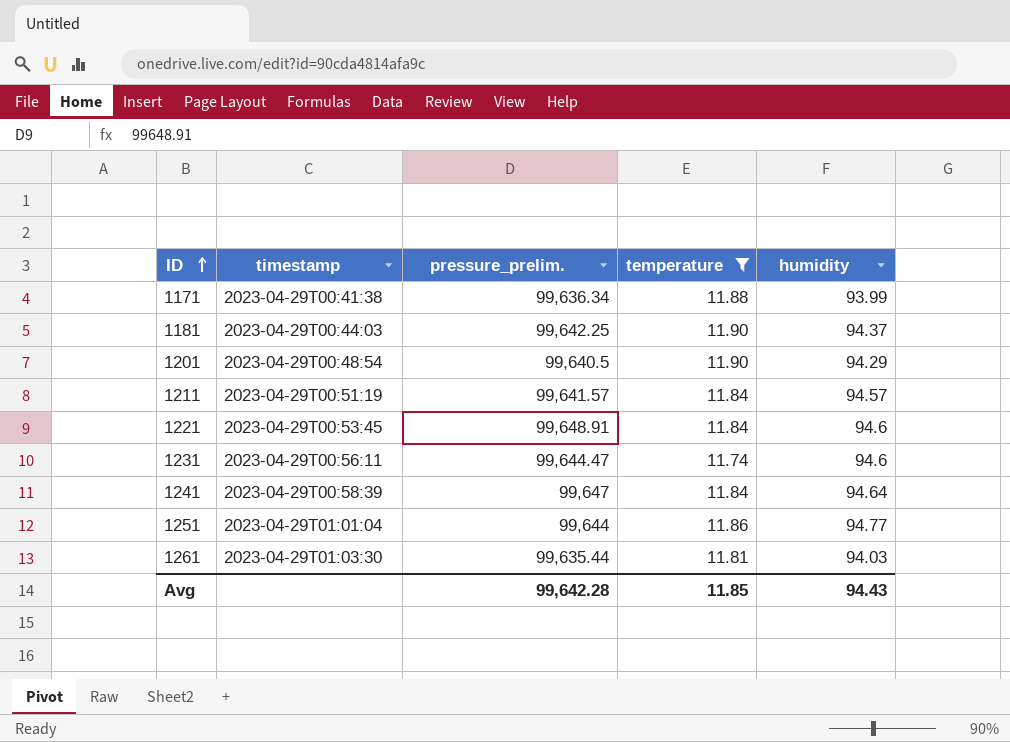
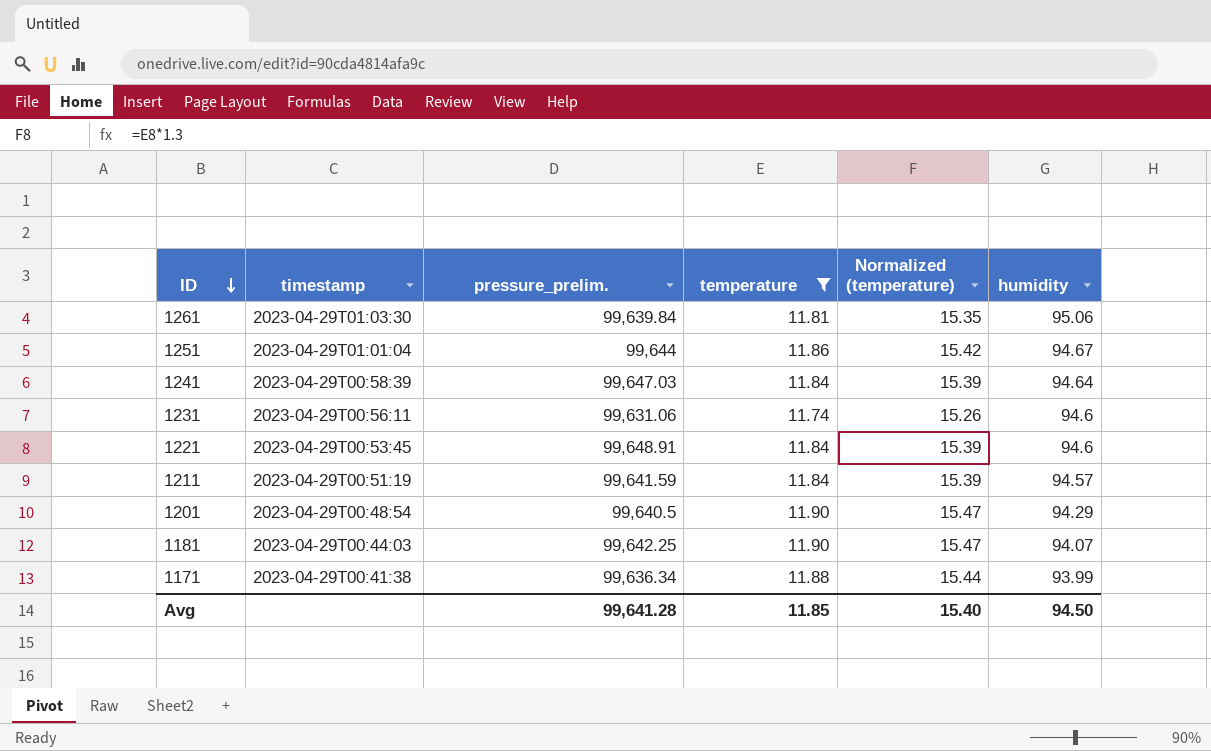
row order: ID ascending -> ID descending
column Normalized (temperature) | formula: none -> [temperature] * 1.3
1261 | pressure_prelim.: 99,635.44 -> 99,639.84
1261 | humidity: 94.03 -> 95.06
1251 | humidity: 94.77 -> 94.67
1241 | pressure_prelim.: 99,647 -> 99,647.03
1231 | pressure_prelim.: 99,644.47 -> 99,631.06
1211 | pressure_prelim.: 99,641.57 -> 99,641.59
1181 | humidity: 94.37 -> 94.07
Avg | pressure_prelim.: 99,642.28 -> 99,641.28
Avg | humidity: 94.43 -> 94.50

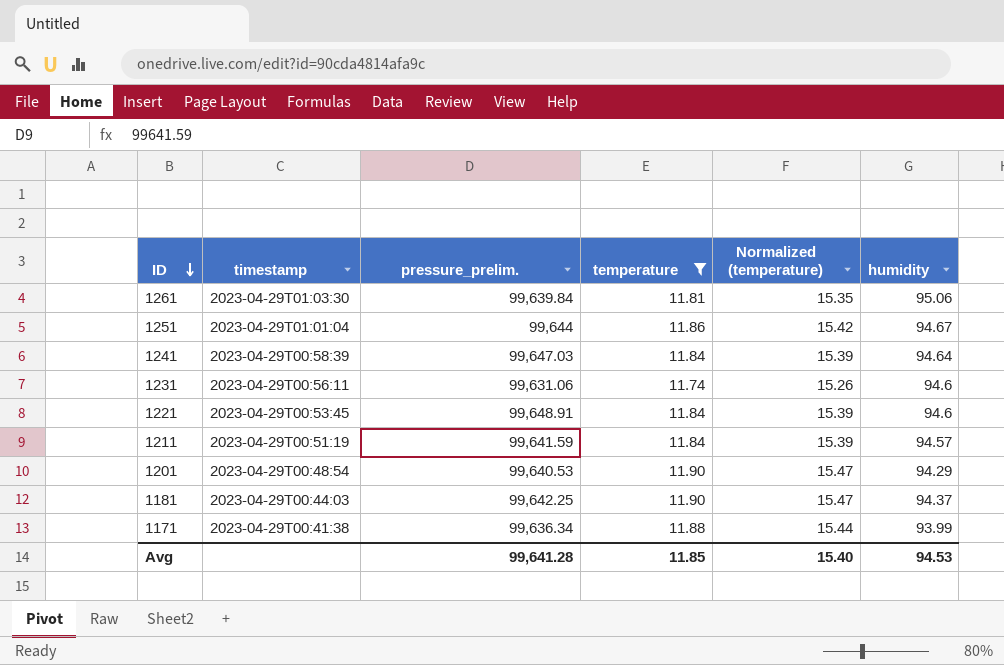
1201 | pressure_prelim.: 99,640.5 -> 99,640.53
1181 | humidity: 94.07 -> 94.37
Avg | humidity: 94.50 -> 94.53

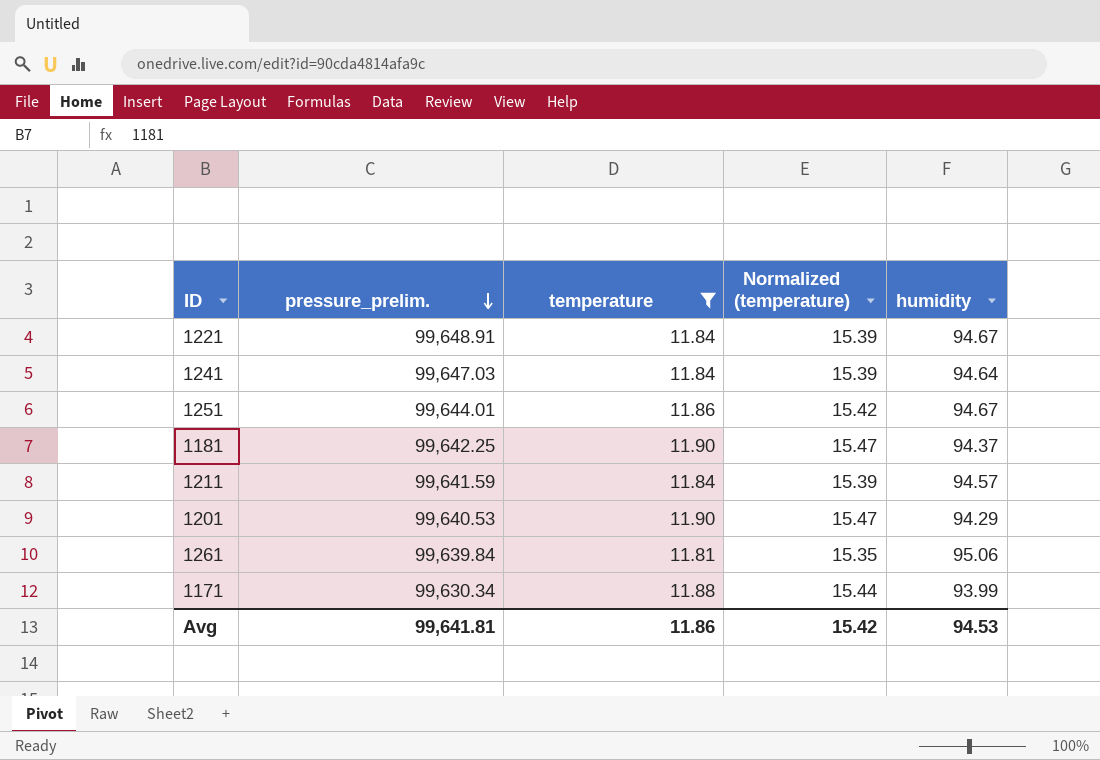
row order: ID descending -> pressure_prelim. descending
column timestamp | position: 2 -> none
row 1231: 2023-04-29T00:56:11 | 99,631.06 | 11.74 | 15.26 | 94.6 -> none
1221 | humidity: 94.6 -> 94.67
1251 | pressure_prelim.: 99,644 -> 99,644.01
1171 | pressure_prelim.: 99,636.34 -> 99,630.34
Avg | pressure_prelim.: 99,641.28 -> 99,641.81
Avg | temperature: 11.85 -> 11.86
Avg | Normalized (temperature): 15.40 -> 15.42

